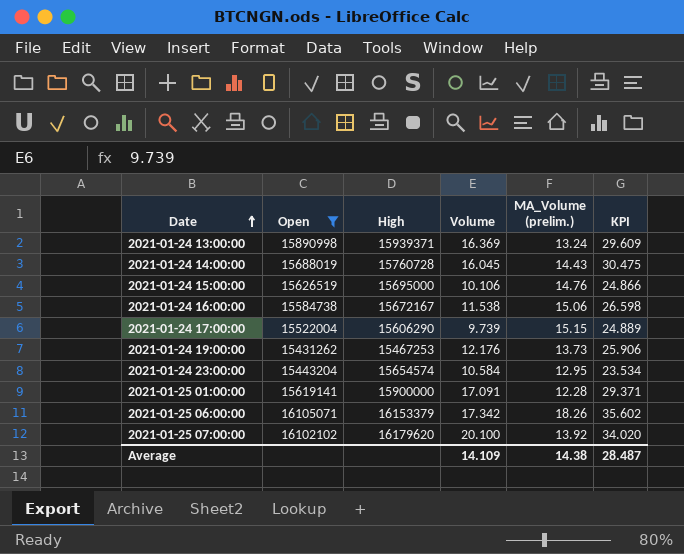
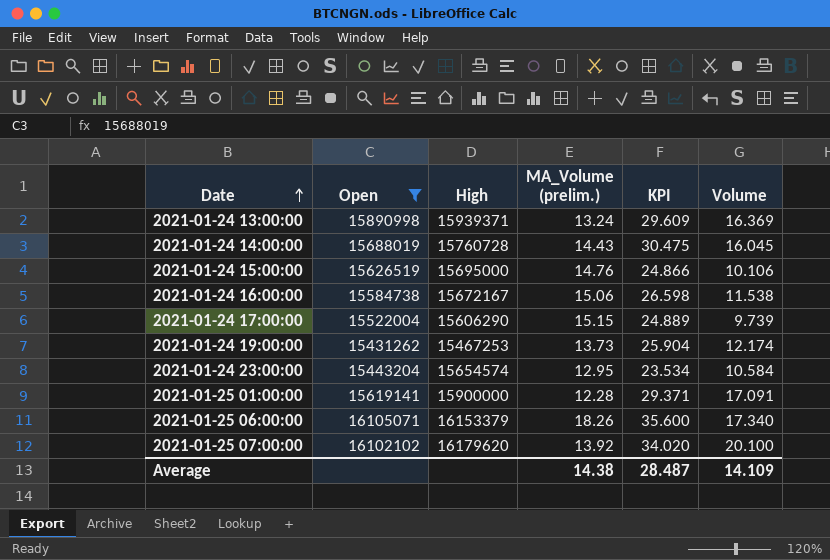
column Volume | position: 4 -> 6
2021-01-24 19:00:00 | KPI: 25.906 -> 25.904
2021-01-24 19:00:00 | Volume: 12.176 -> 12.174
2021-01-25 06:00:00 | KPI: 35.602 -> 35.600
2021-01-25 06:00:00 | Volume: 17.342 -> 17.340

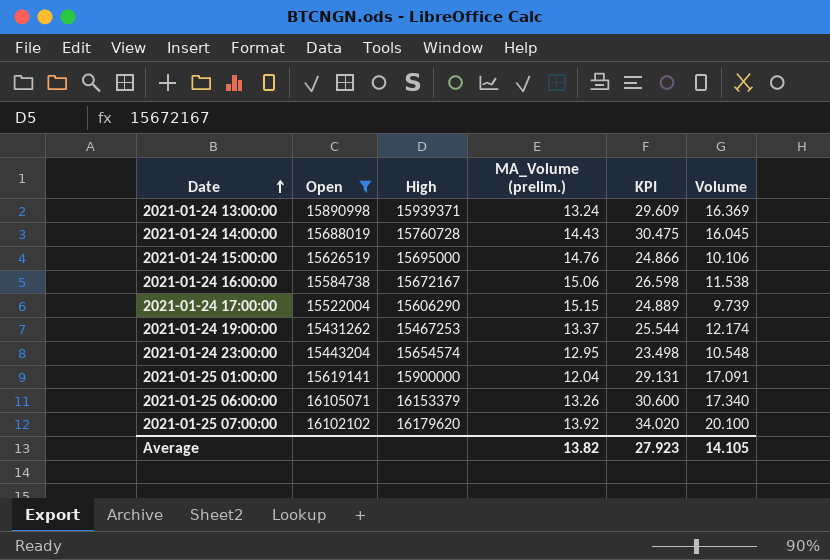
2021-01-24 19:00:00 | MA_Volume (prelim.): 13.73 -> 13.37
2021-01-24 19:00:00 | KPI: 25.904 -> 25.544
2021-01-24 23:00:00 | KPI: 23.534 -> 23.498
2021-01-24 23:00:00 | Volume: 10.584 -> 10.548
2021-01-25 01:00:00 | MA_Volume (prelim.): 12.28 -> 12.04
2021-01-25 01:00:00 | KPI: 29.371 -> 29.131
2021-01-25 06:00:00 | MA_Volume (prelim.): 18.26 -> 13.26
2021-01-25 06:00:00 | KPI: 35.600 -> 30.600
Average | MA_Volume (prelim.): 14.38 -> 13.82
Average | KPI: 28.487 -> 27.923
Average | Volume: 14.109 -> 14.105

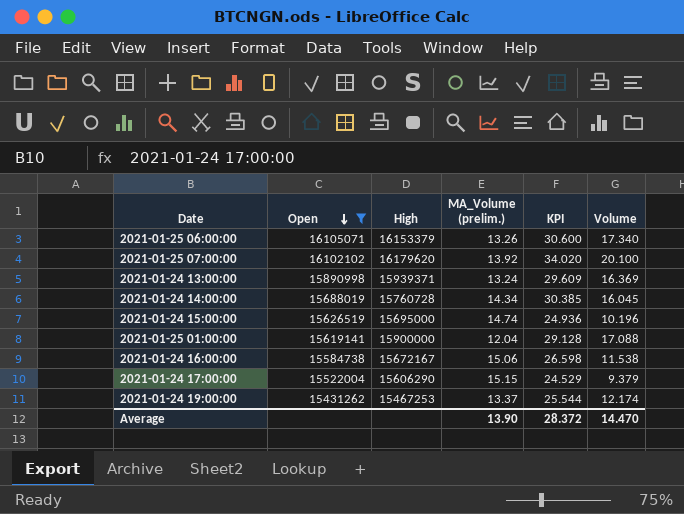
row order: Date ascending -> Open descending
row 2021-01-24 23:00:00: 15443204 | 15654574 | 12.95 | 23.498 | 10.548 -> none
2021-01-24 14:00:00 | MA_Volume (prelim.): 14.43 -> 14.34
2021-01-24 14:00:00 | KPI: 30.475 -> 30.385
2021-01-24 15:00:00 | MA_Volume (prelim.): 14.76 -> 14.74
2021-01-24 15:00:00 | KPI: 24.866 -> 24.936
2021-01-24 15:00:00 | Volume: 10.106 -> 10.196
2021-01-25 01:00:00 | KPI: 29.131 -> 29.128
2021-01-25 01:00:00 | Volume: 17.091 -> 17.088
2021-01-24 17:00:00 | KPI: 24.889 -> 24.529
2021-01-24 17:00:00 | Volume: 9.739 -> 9.379
Average | MA_Volume (prelim.): 13.82 -> 13.90
Average | KPI: 27.923 -> 28.372
Average | Volume: 14.105 -> 14.470

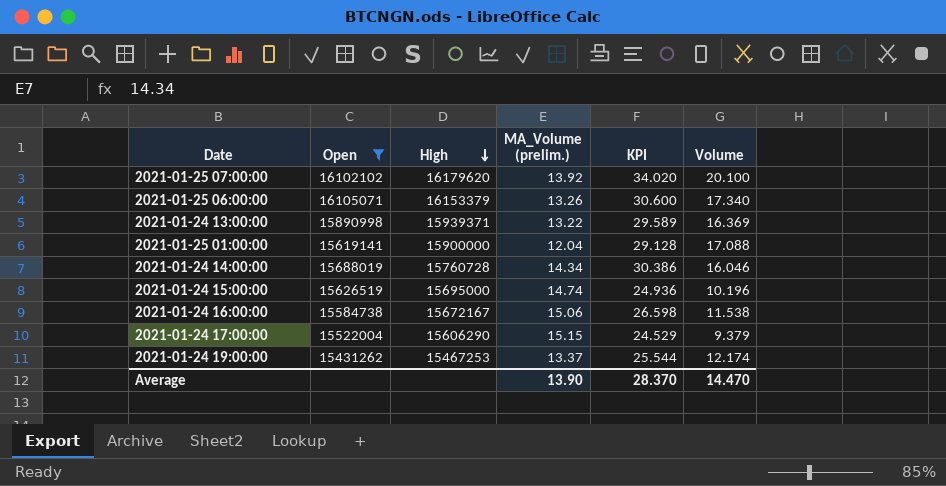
row order: Open descending -> High descending
2021-01-24 13:00:00 | MA_Volume (prelim.): 13.24 -> 13.22
2021-01-24 13:00:00 | KPI: 29.609 -> 29.589
2021-01-24 14:00:00 | KPI: 30.385 -> 30.386
2021-01-24 14:00:00 | Volume: 16.045 -> 16.046
Average | KPI: 28.372 -> 28.370

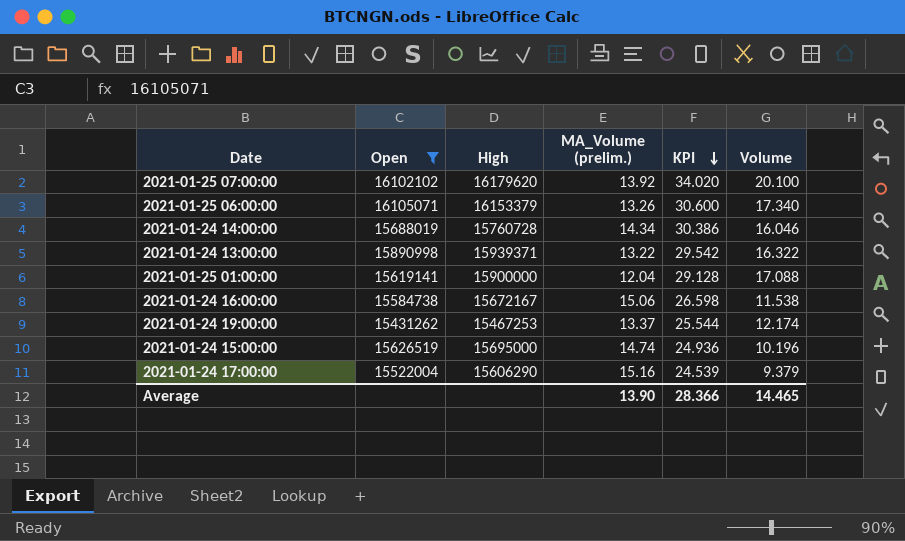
row order: High descending -> KPI descending
2021-01-24 13:00:00 | KPI: 29.589 -> 29.542
2021-01-24 13:00:00 | Volume: 16.369 -> 16.322
2021-01-24 17:00:00 | MA_Volume (prelim.): 15.15 -> 15.16
2021-01-24 17:00:00 | KPI: 24.529 -> 24.539
Average | KPI: 28.370 -> 28.366
Average | Volume: 14.470 -> 14.465

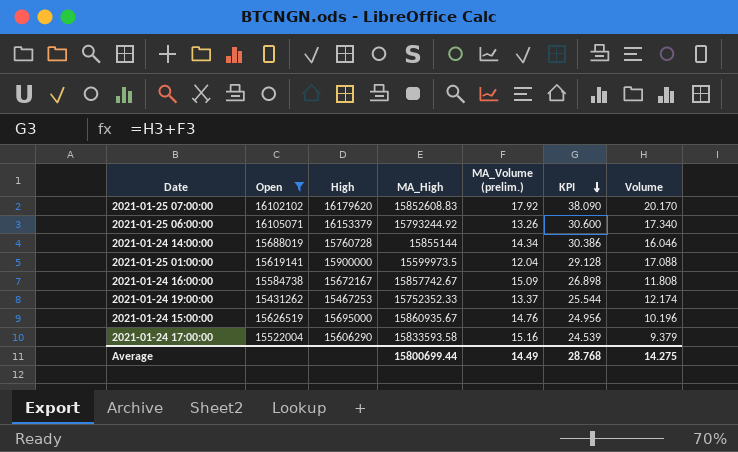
column MA_High | position: none -> 4
row 2021-01-24 13:00:00: 15890998 | 15939371 | 13.22 | 29.542 | 16.322 -> none
2021-01-25 07:00:00 | MA_Volume (prelim.): 13.92 -> 17.92
2021-01-25 07:00:00 | KPI: 34.020 -> 38.090
2021-01-25 07:00:00 | Volume: 20.100 -> 20.170
2021-01-24 16:00:00 | MA_Volume (prelim.): 15.06 -> 15.09
2021-01-24 16:00:00 | KPI: 26.598 -> 26.898
2021-01-24 16:00:00 | Volume: 11.538 -> 11.808
2021-01-24 15:00:00 | MA_Volume (prelim.): 14.74 -> 14.76
2021-01-24 15:00:00 | KPI: 24.936 -> 24.956
Average | MA_Volume (prelim.): 13.90 -> 14.49
Average | KPI: 28.366 -> 28.768
Average | Volume: 14.465 -> 14.275

